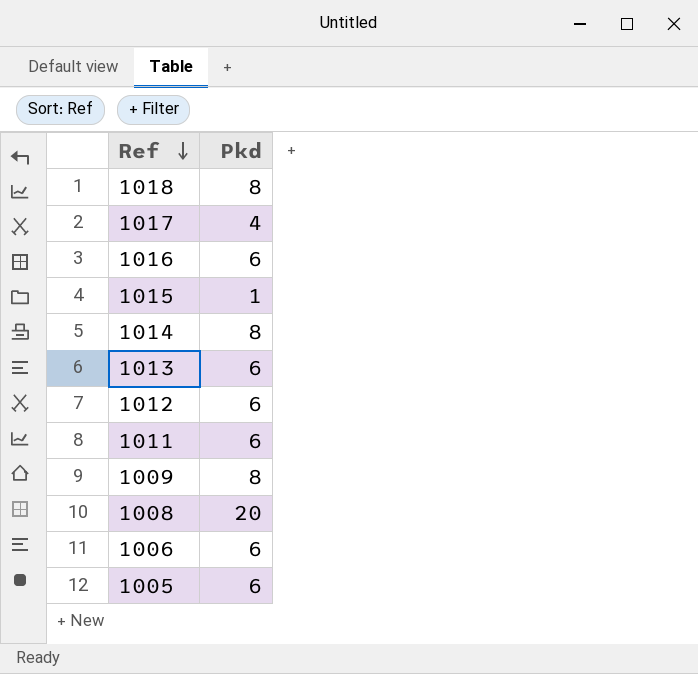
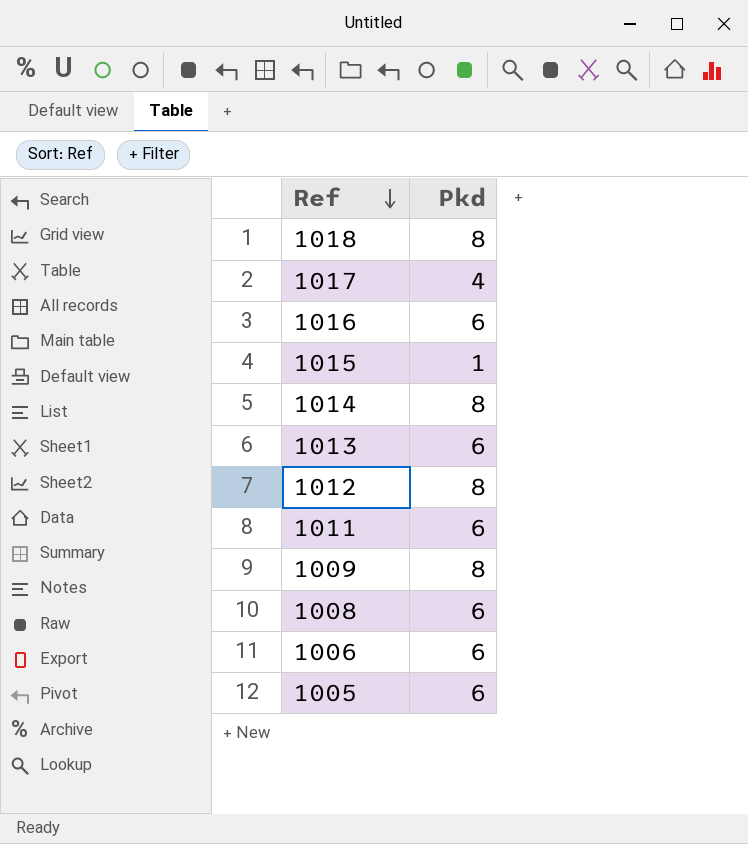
1012 | Pkd: 6 -> 8
1008 | Pkd: 20 -> 6

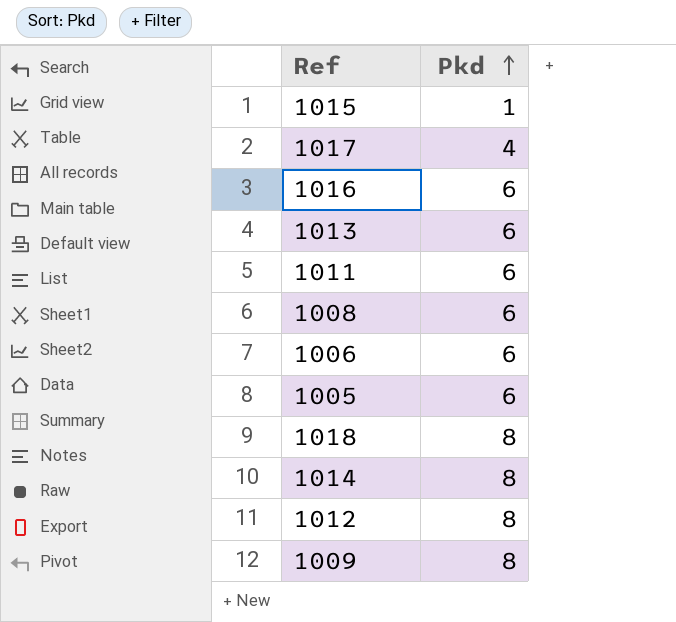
row order: Ref descending -> Pkd ascending

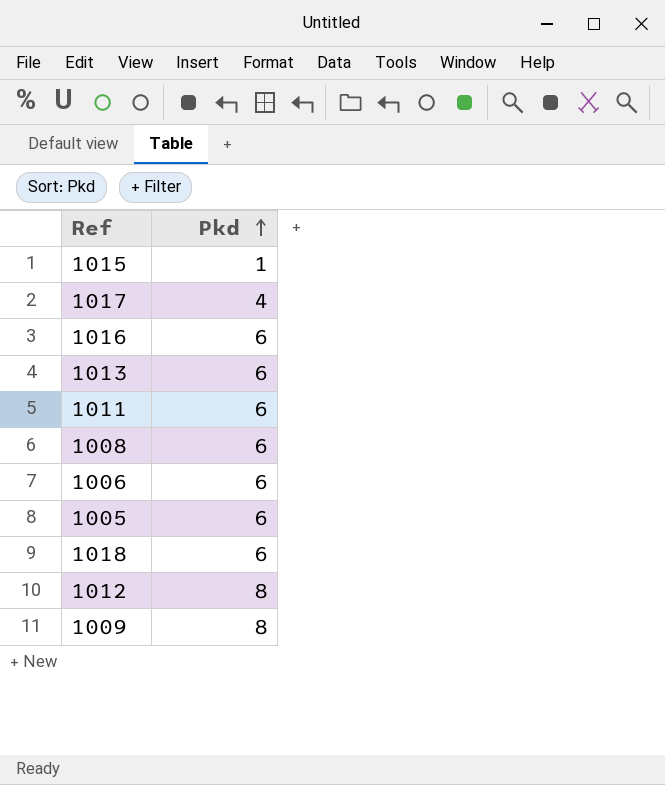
row 1014: 8 -> none
1018 | Pkd: 8 -> 6

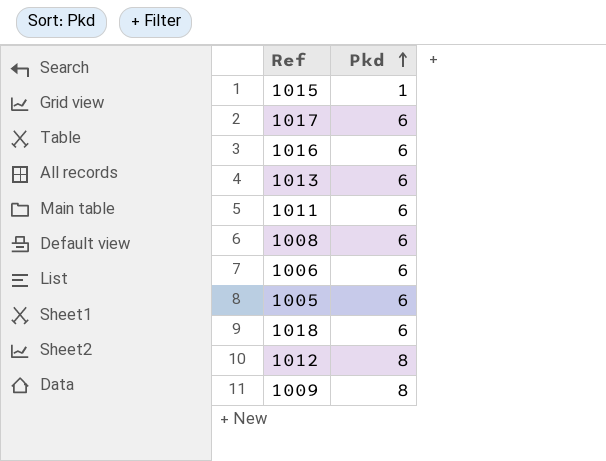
1017 | Pkd: 4 -> 6

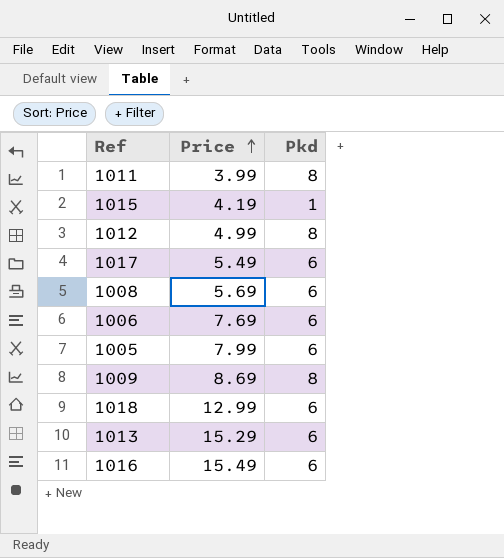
row order: Pkd ascending -> Price ascending
column Price | position: none -> 2
1011 | Pkd: 6 -> 8

